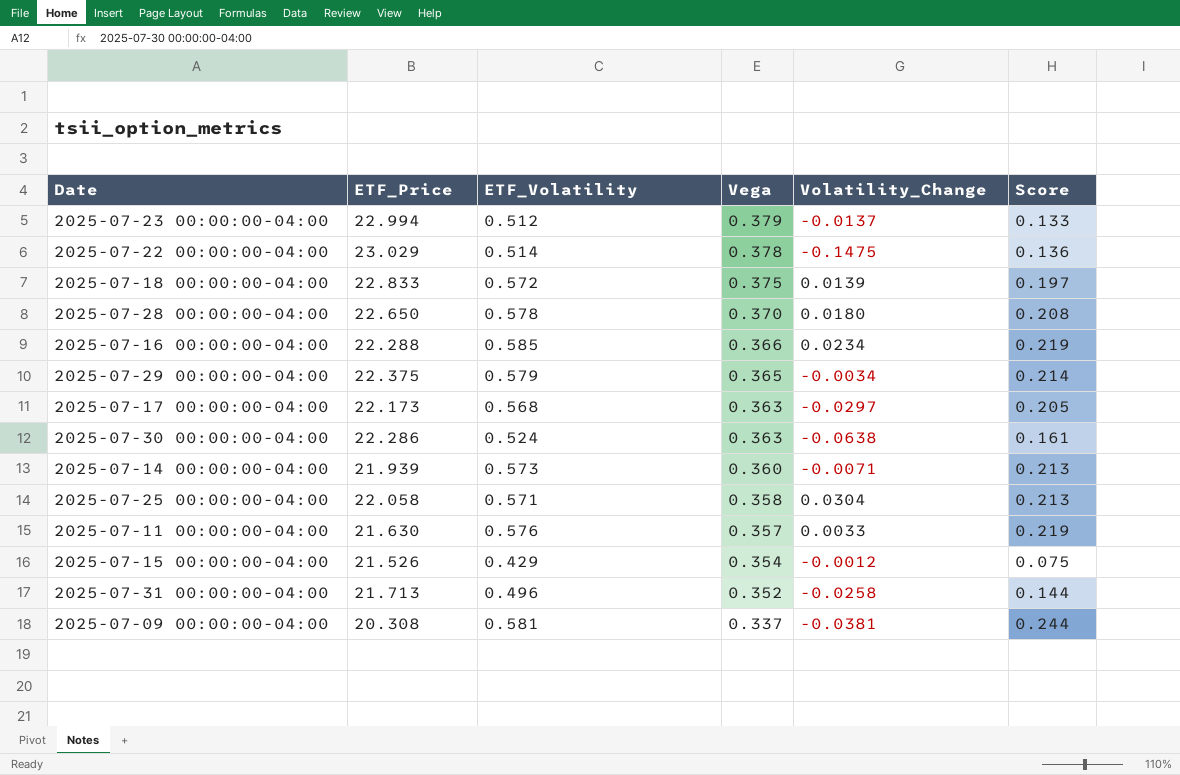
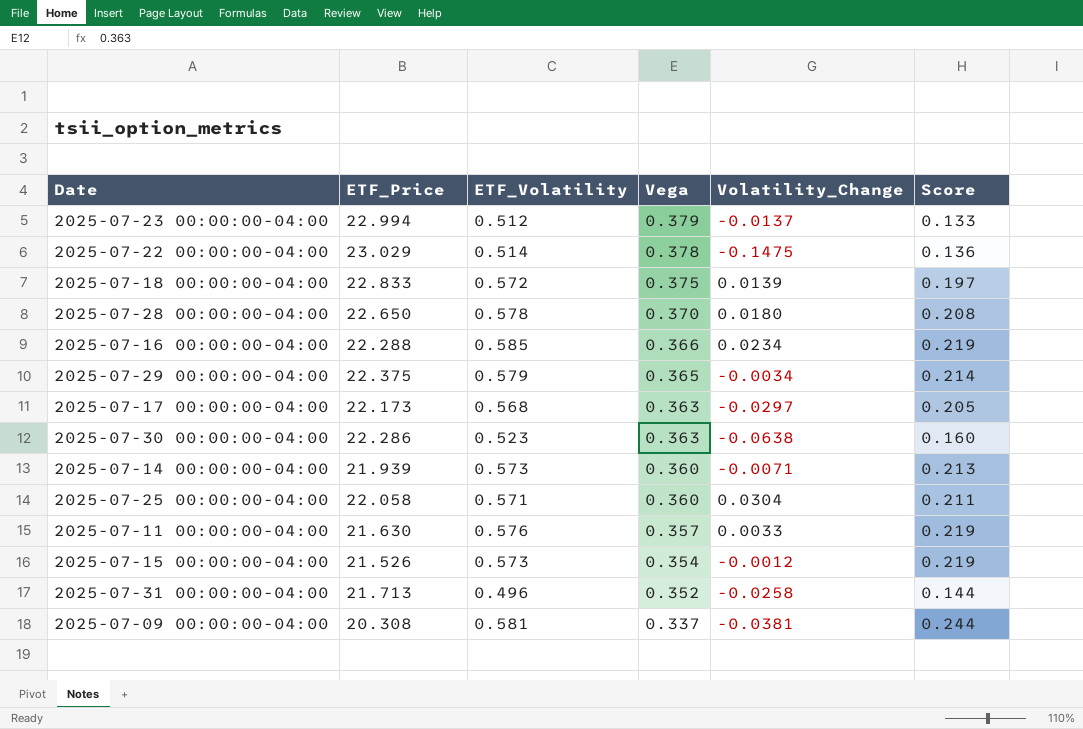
2025-07-30 00:00:00-04:00 | ETF_Volatility: 0.524 -> 0.523
2025-07-30 00:00:00-04:00 | Score: 0.161 -> 0.160
2025-07-25 00:00:00-04:00 | Vega: 0.358 -> 0.360
2025-07-25 00:00:00-04:00 | Score: 0.213 -> 0.211
2025-07-15 00:00:00-04:00 | ETF_Volatility: 0.429 -> 0.573
2025-07-15 00:00:00-04:00 | Score: 0.075 -> 0.219

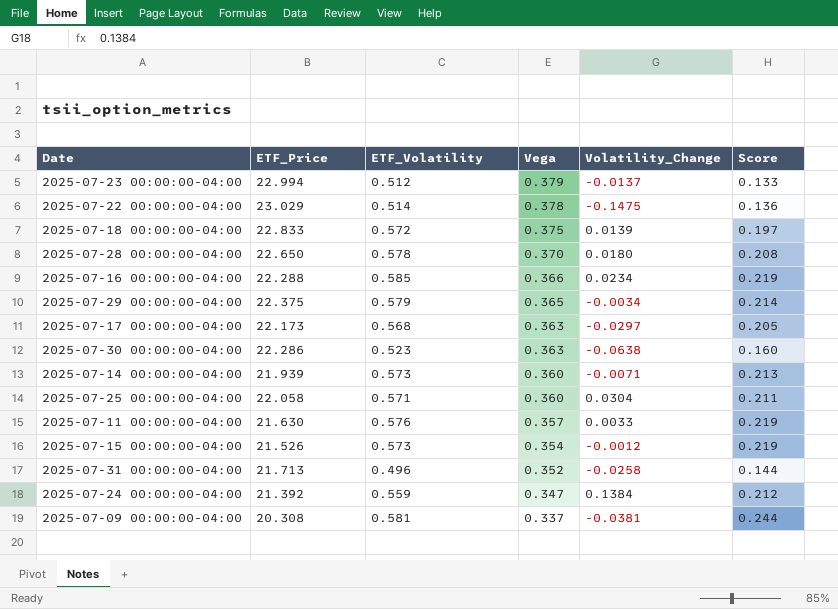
row 2025-07-24 00:00:00-04:00: none -> 21.392 | 0.559 | 0.347 | 0.1384 | 0.212

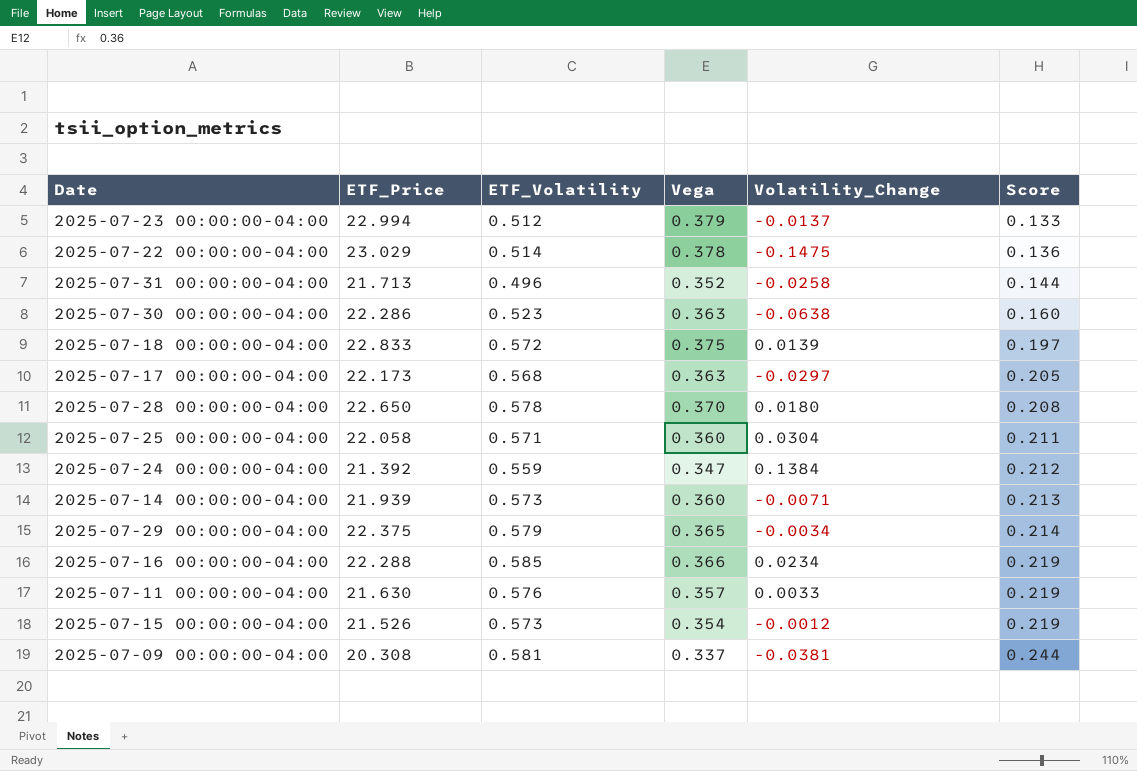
row order: Vega descending -> Score ascending

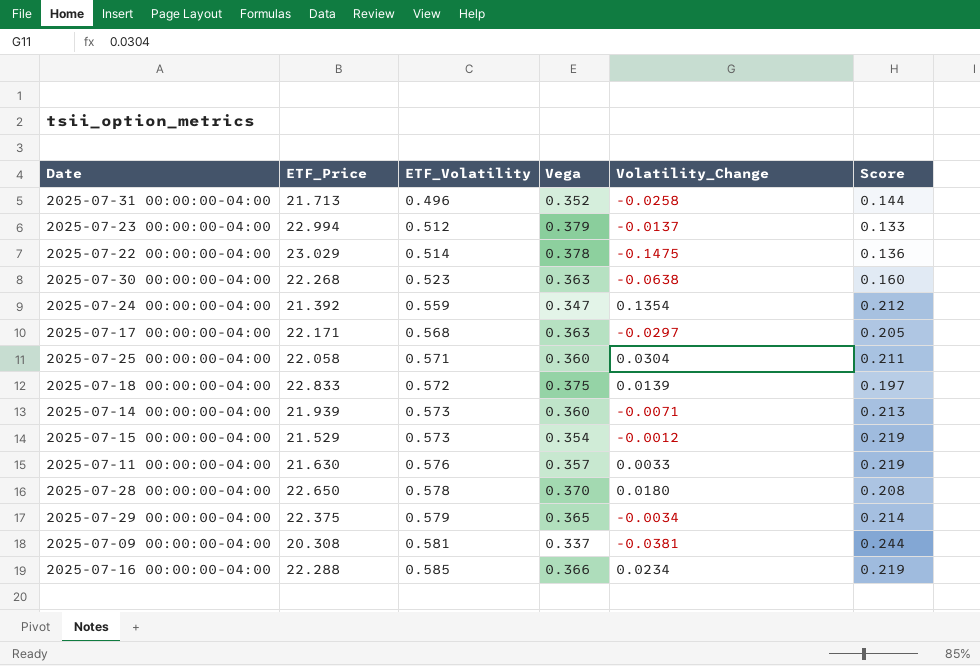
row order: Score ascending -> ETF_Volatility ascending
2025-07-30 00:00:00-04:00 | ETF_Price: 22.286 -> 22.268
2025-07-24 00:00:00-04:00 | Volatility_Change: 0.1384 -> 0.1354
2025-07-17 00:00:00-04:00 | ETF_Price: 22.173 -> 22.171
2025-07-15 00:00:00-04:00 | ETF_Price: 21.526 -> 21.529

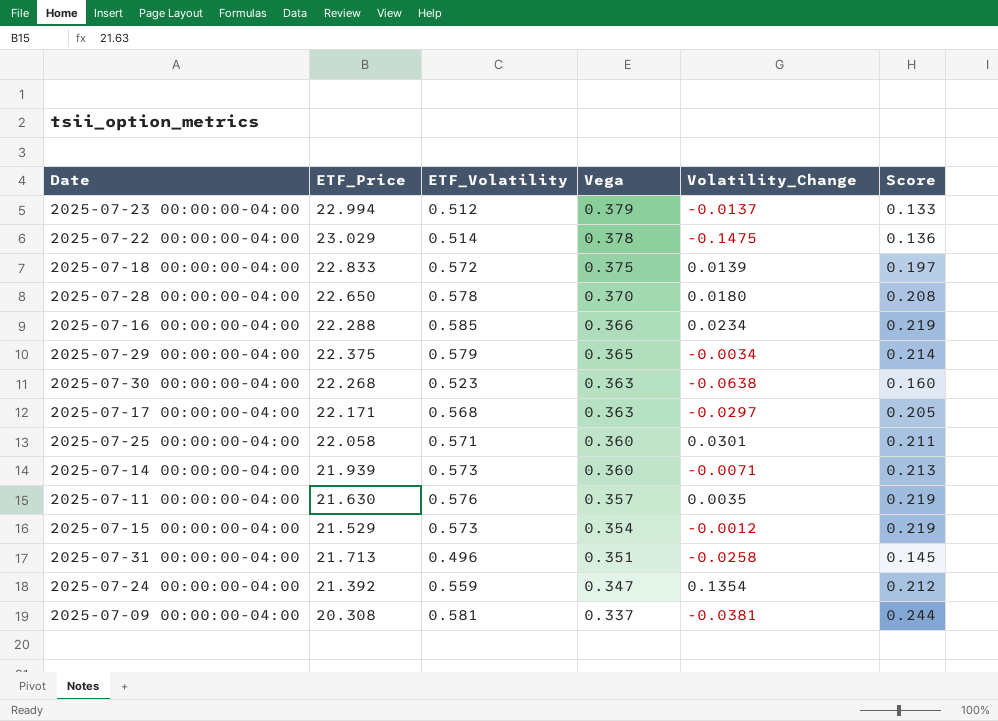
row order: ETF_Volatility ascending -> Vega descending
2025-07-25 00:00:00-04:00 | Volatility_Change: 0.0304 -> 0.0301
2025-07-11 00:00:00-04:00 | Volatility_Change: 0.0033 -> 0.0035
2025-07-31 00:00:00-04:00 | Vega: 0.352 -> 0.351
2025-07-31 00:00:00-04:00 | Score: 0.144 -> 0.145

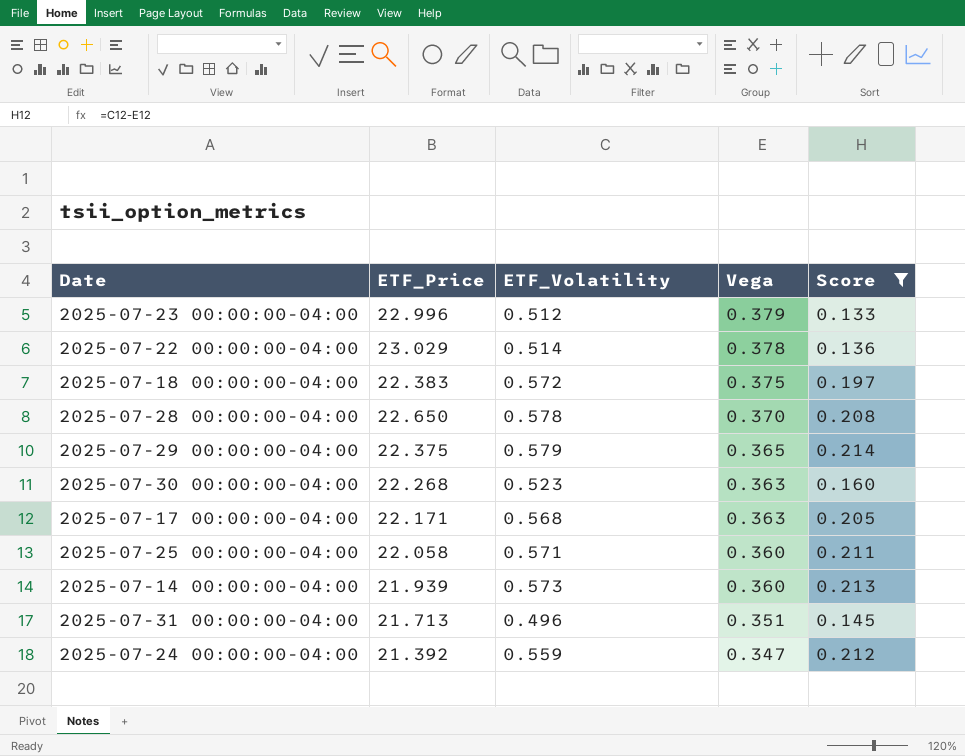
filter: none -> Score <= 0.214
column Volatility_Change | position: 5 -> none
2025-07-23 00:00:00-04:00 | ETF_Price: 22.994 -> 22.996
2025-07-18 00:00:00-04:00 | ETF_Price: 22.833 -> 22.383

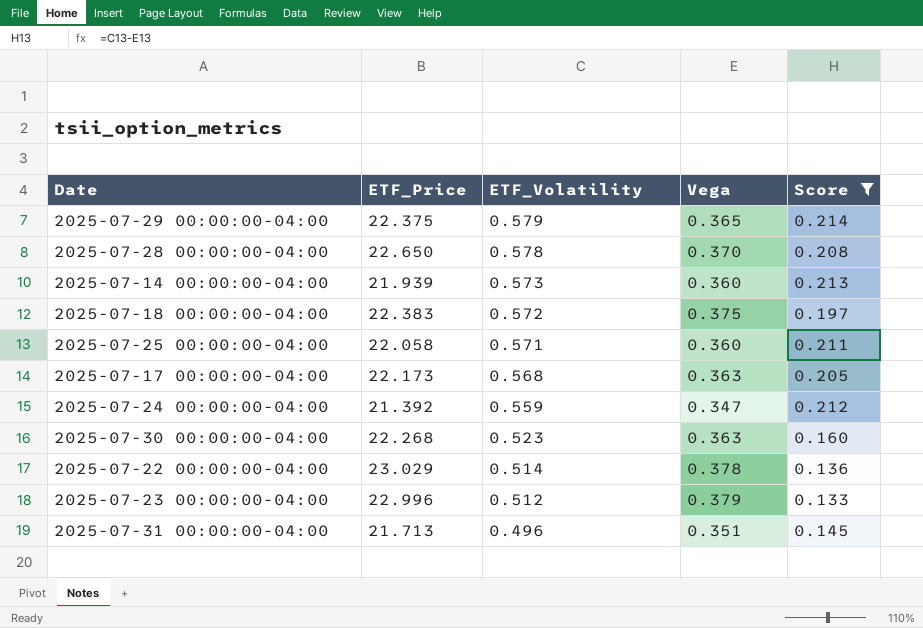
row order: Vega descending -> ETF_Volatility descending
2025-07-17 00:00:00-04:00 | ETF_Price: 22.171 -> 22.173

